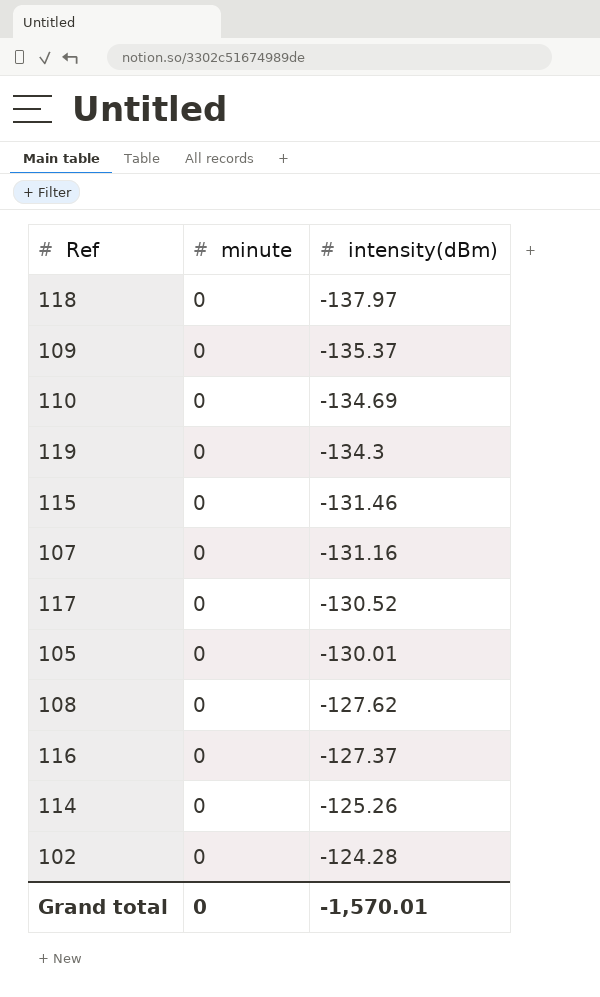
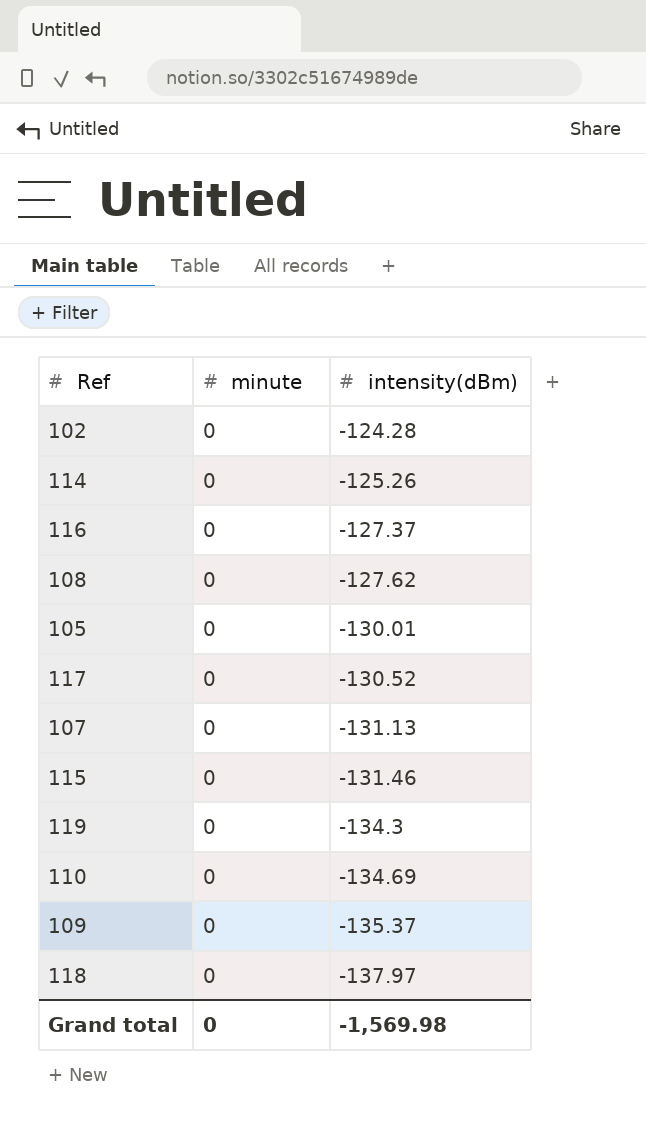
row order: intensity(dBm) ascending -> intensity(dBm) descending
107 | intensity(dBm): -131.16 -> -131.13
Grand total | intensity(dBm): -1,570.01 -> -1,569.98

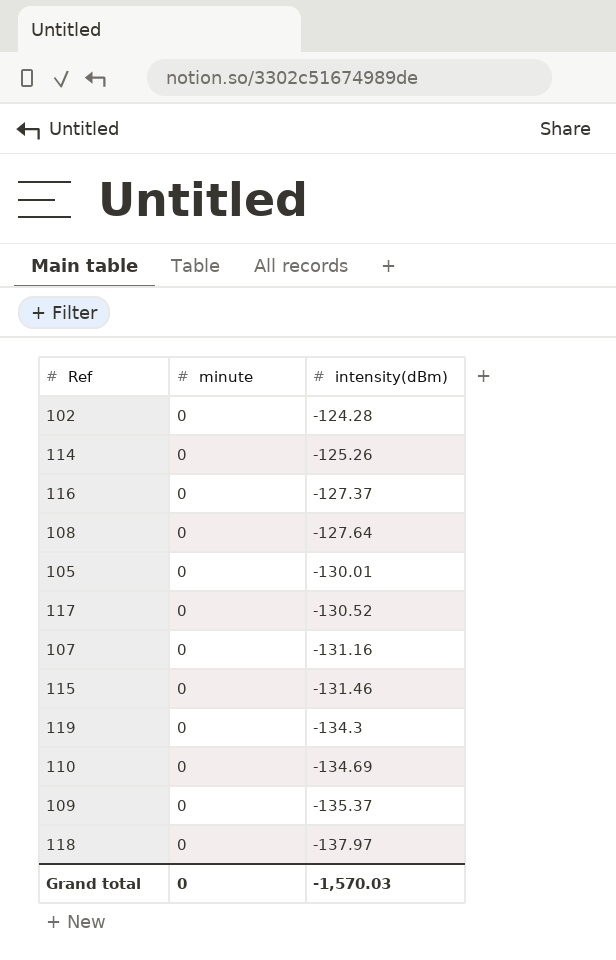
108 | intensity(dBm): -127.62 -> -127.64
107 | intensity(dBm): -131.13 -> -131.16
Grand total | intensity(dBm): -1,569.98 -> -1,570.03

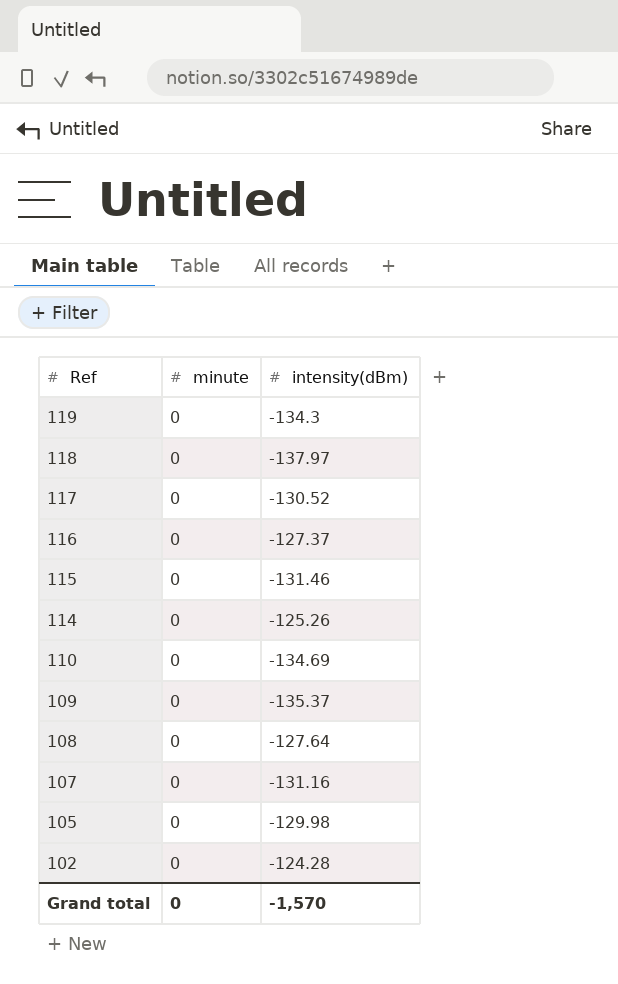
row order: intensity(dBm) descending -> Ref descending
105 | intensity(dBm): -130.01 -> -129.98
Grand total | intensity(dBm): -1,570.03 -> -1,570

